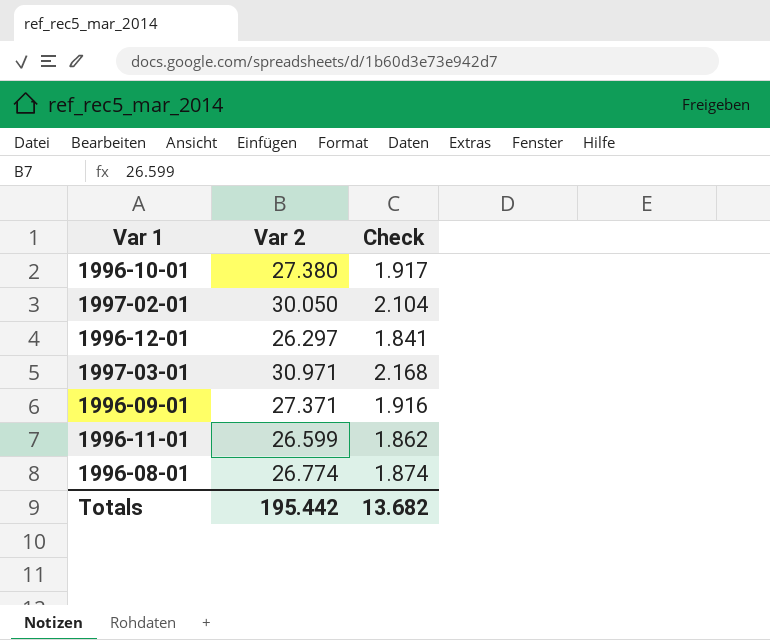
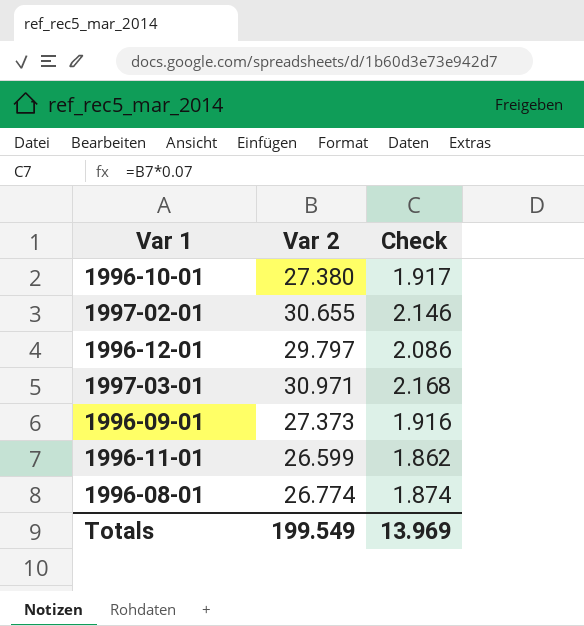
1997-02-01 | Var 2: 30.050 -> 30.655
1997-02-01 | Check: 2.104 -> 2.146
1996-12-01 | Var 2: 26.297 -> 29.797
1996-12-01 | Check: 1.841 -> 2.086
1996-09-01 | Var 2: 27.371 -> 27.373
Totals | Var 2: 195.442 -> 199.549
Totals | Check: 13.682 -> 13.969

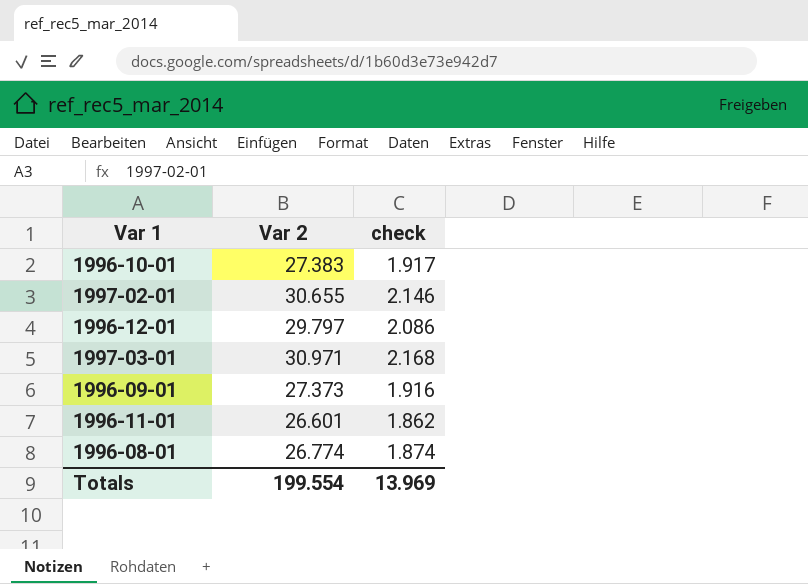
column name: Check -> check
1996-10-01 | Var 2: 27.380 -> 27.383
1996-11-01 | Var 2: 26.599 -> 26.601
Totals | Var 2: 199.549 -> 199.554

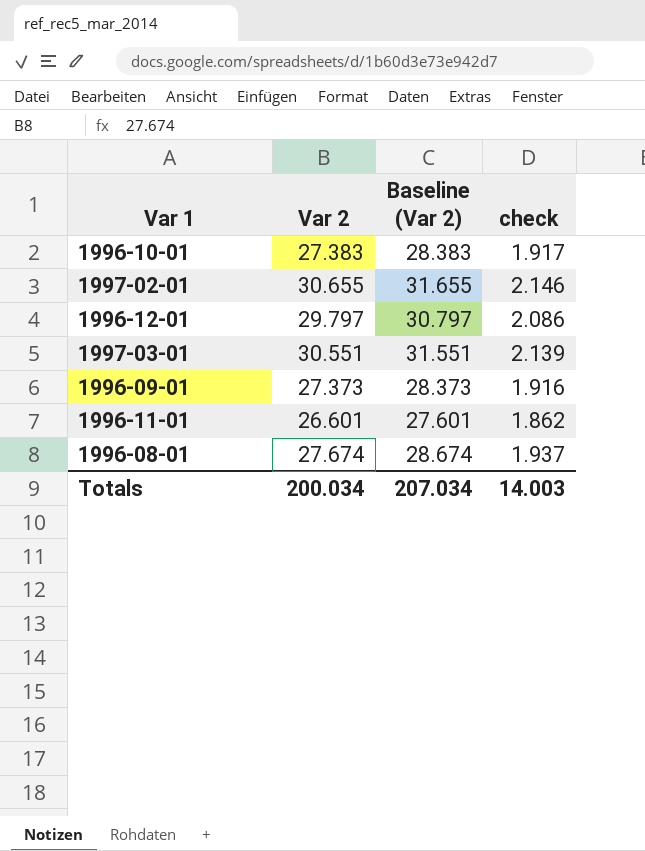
column Baseline (Var 2) | formula: none -> [Var 2] + 1
1997-03-01 | Var 2: 30.971 -> 30.551
1997-03-01 | check: 2.168 -> 2.139
1996-08-01 | Var 2: 26.774 -> 27.674
1996-08-01 | check: 1.874 -> 1.937
Totals | Var 2: 199.554 -> 200.034
Totals | check: 13.969 -> 14.003

